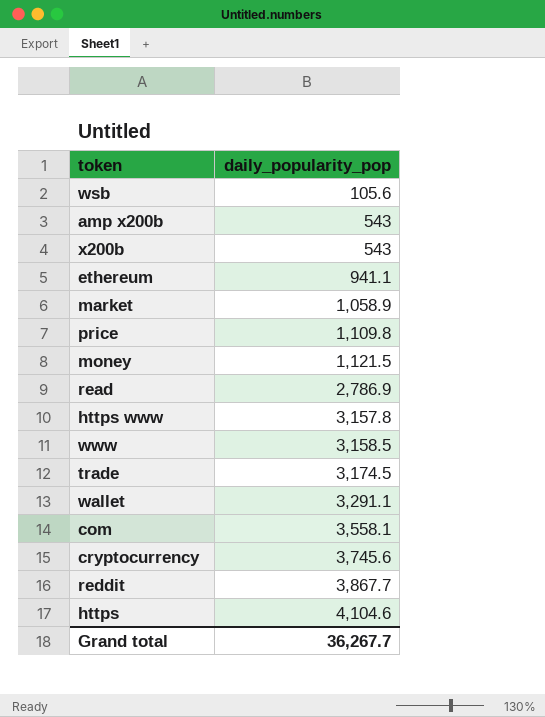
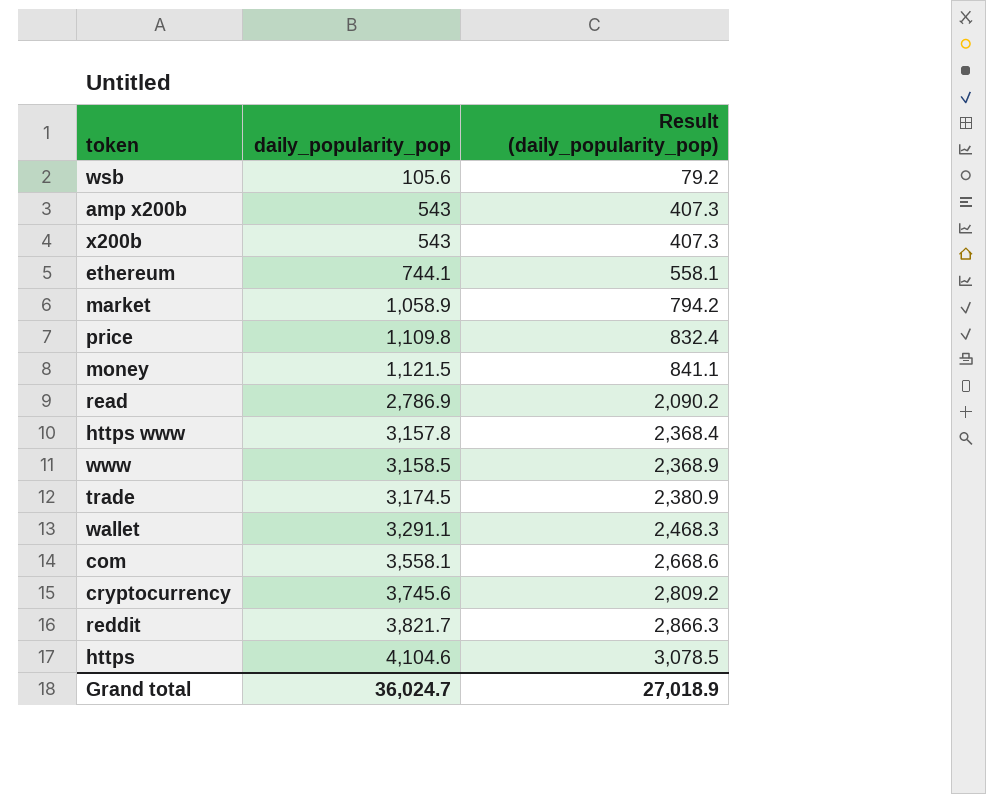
column Result (daily_popularity_pop) | formula: none -> [daily_popularity_pop] * 0.75
ethereum | daily_popularity_pop: 941.1 -> 744.1
reddit | daily_popularity_pop: 3,867.7 -> 3,821.7
Grand total | daily_popularity_pop: 36,267.7 -> 36,024.7

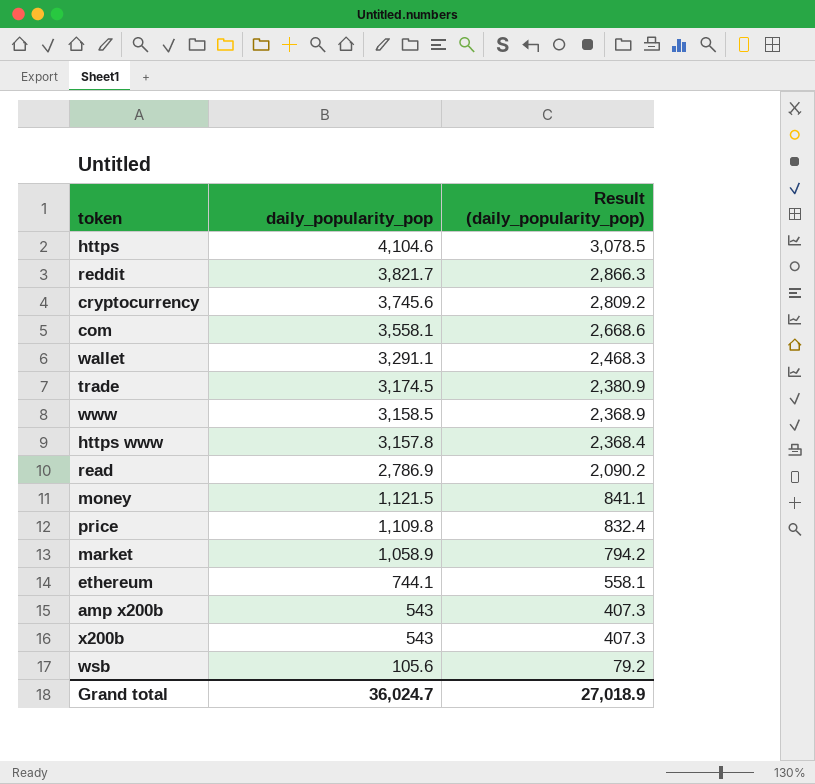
row order: daily_popularity_pop ascending -> daily_popularity_pop descending

